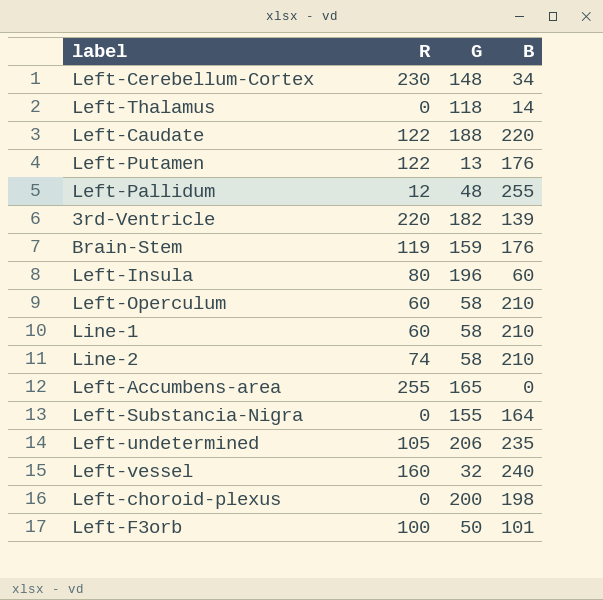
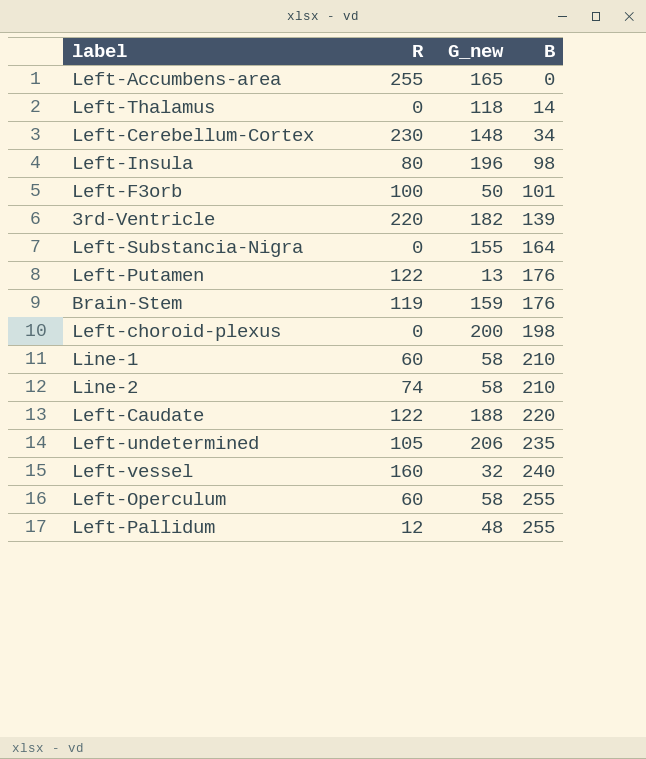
row order: none -> B ascending
column name: G -> G_new
Left-Insula | B: 60 -> 98
Left-Operculum | B: 210 -> 255

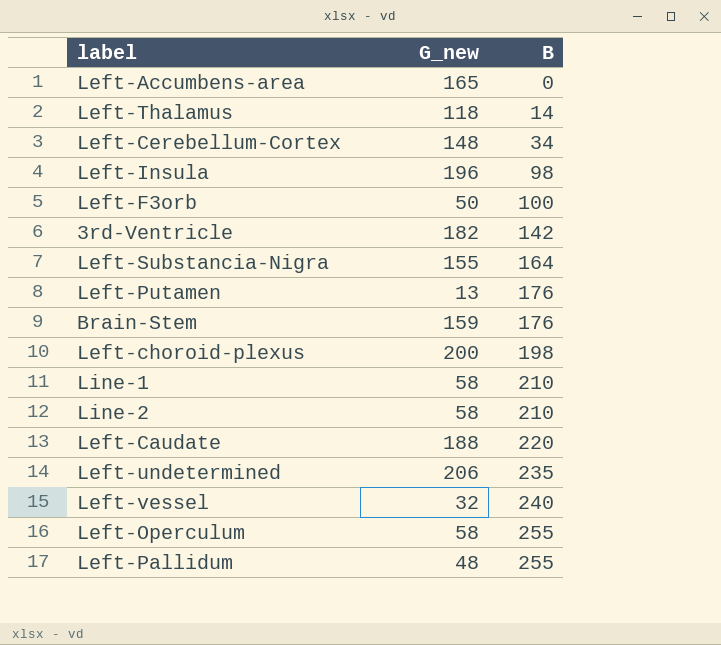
column R | position: 2 -> none
Left-F3orb | B: 101 -> 100
3rd-Ventricle | B: 139 -> 142

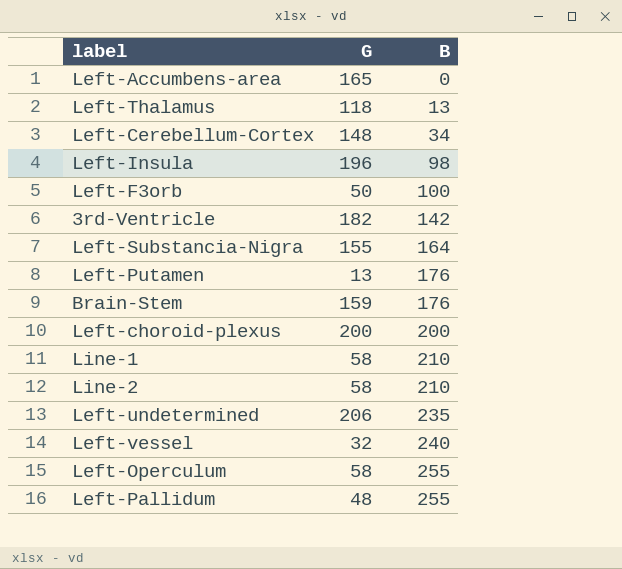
column name: G_new -> G
row Left-Caudate: 188 | 220 -> none
Left-Thalamus | B: 14 -> 13
Left-choroid-plexus | B: 198 -> 200

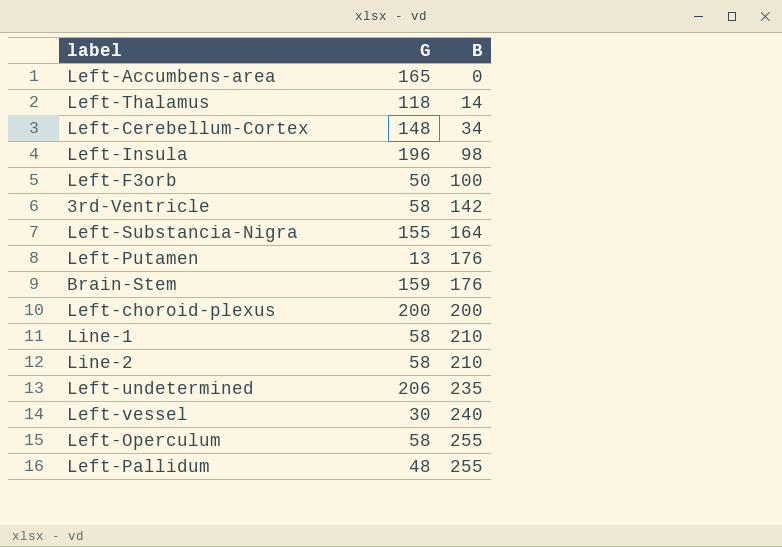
Left-Thalamus | B: 13 -> 14
3rd-Ventricle | G: 182 -> 58
Left-vessel | G: 32 -> 30

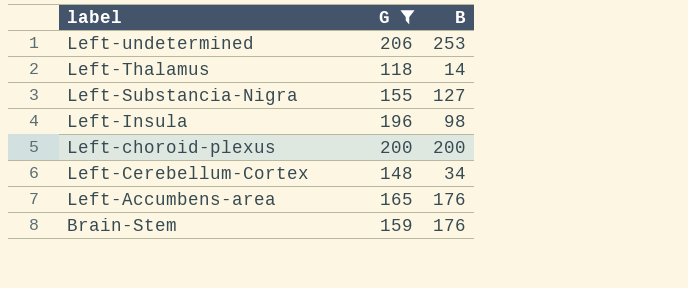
filter: none -> G >= 118
row order: B ascending -> label descending
Left-undetermined | B: 235 -> 253
Left-Substancia-Nigra | B: 164 -> 127
Left-Accumbens-area | B: 0 -> 176

